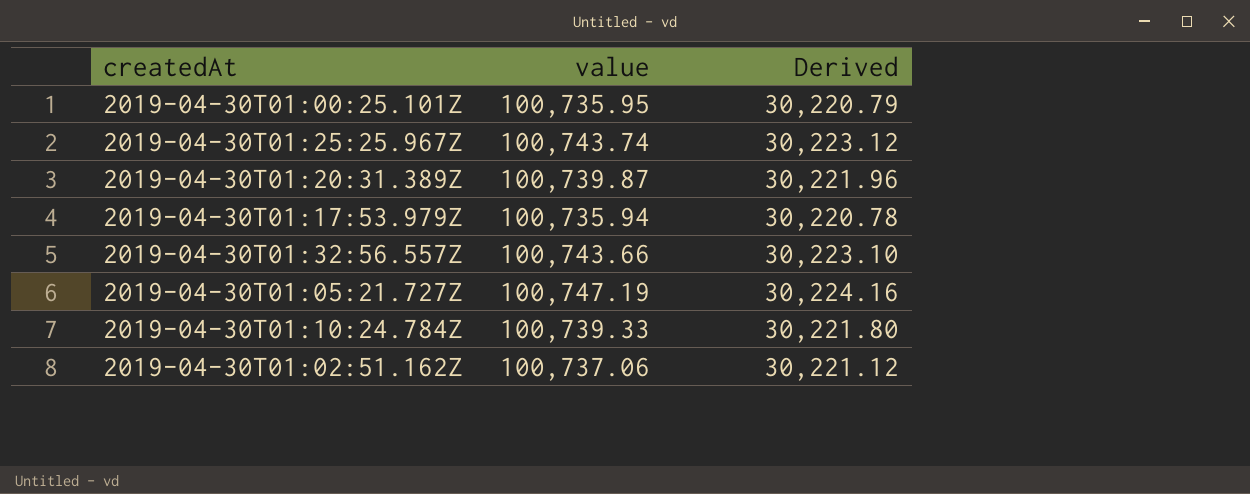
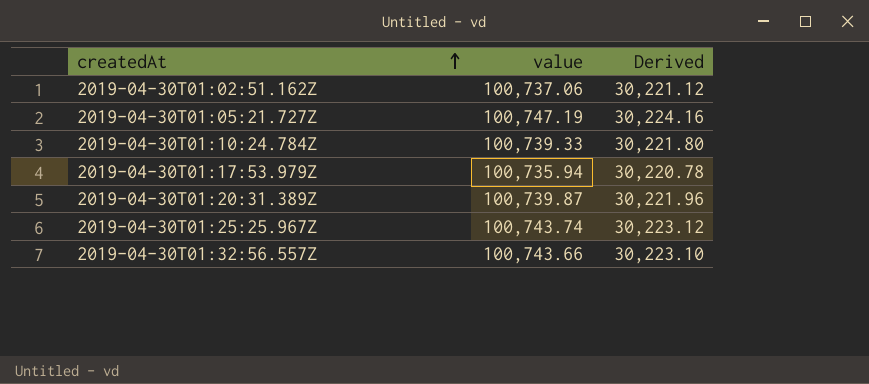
row order: none -> createdAt ascending
row 2019-04-30T01:00:25.101Z: 100,735.95 | 30,220.79 -> none

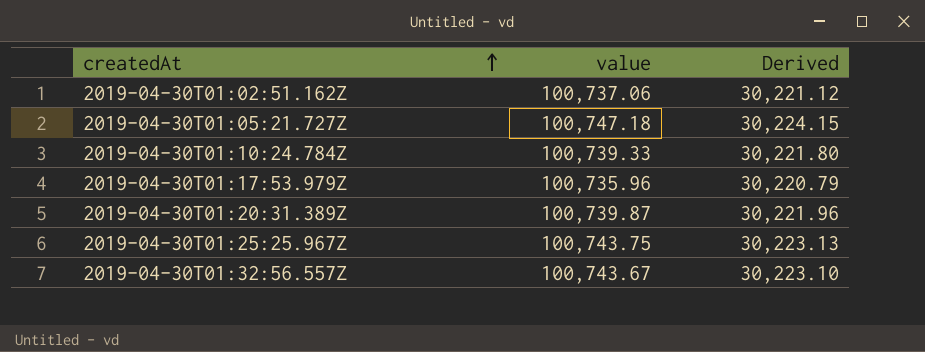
2019-04-30T01:05:21.727Z | value: 100,747.19 -> 100,747.18
2019-04-30T01:05:21.727Z | Derived: 30,224.16 -> 30,224.15
2019-04-30T01:17:53.979Z | value: 100,735.94 -> 100,735.96
2019-04-30T01:17:53.979Z | Derived: 30,220.78 -> 30,220.79
2019-04-30T01:25:25.967Z | value: 100,743.74 -> 100,743.75
2019-04-30T01:25:25.967Z | Derived: 30,223.12 -> 30,223.13
2019-04-30T01:32:56.557Z | value: 100,743.66 -> 100,743.67

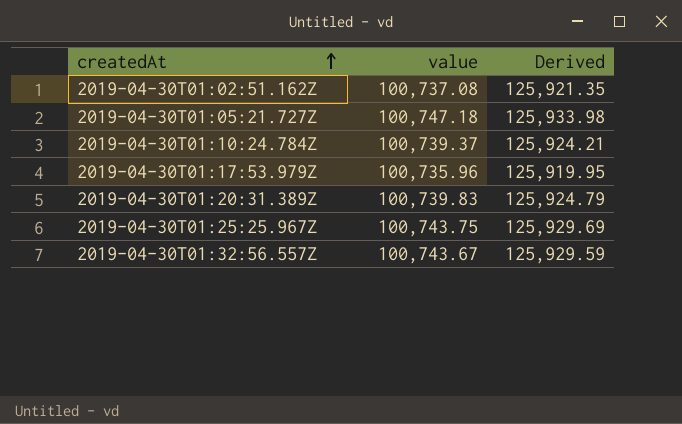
column Derived | formula: [value] * 0.3 -> [value] * 1.25
2019-04-30T01:02:51.162Z | value: 100,737.06 -> 100,737.08
2019-04-30T01:10:24.784Z | value: 100,739.33 -> 100,739.37
2019-04-30T01:20:31.389Z | value: 100,739.87 -> 100,739.83

